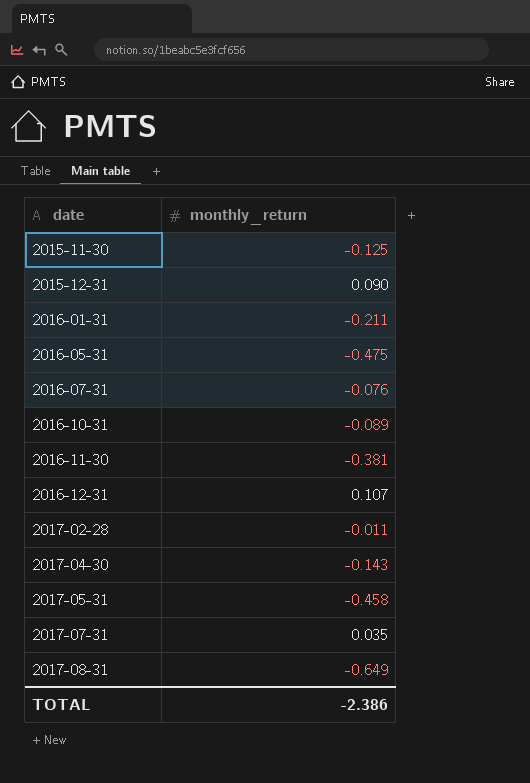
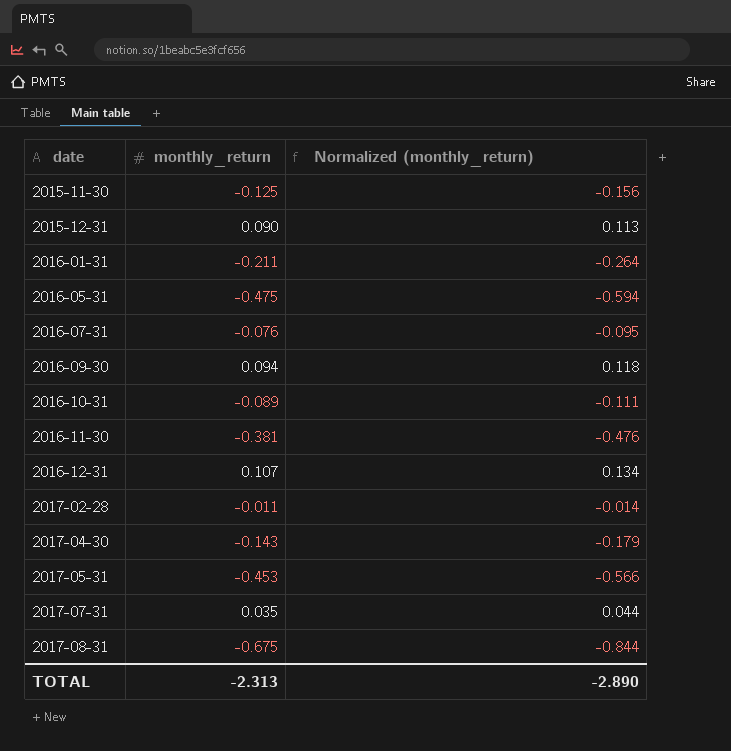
column Normalized (monthly_return) | formula: none -> [monthly_return] * 1.25
row 2016-09-30: none -> 0.094 | 0.118
2017-05-31 | monthly_return: -0.458 -> -0.453
2017-08-31 | monthly_return: -0.649 -> -0.675
TOTAL | monthly_return: -2.386 -> -2.313

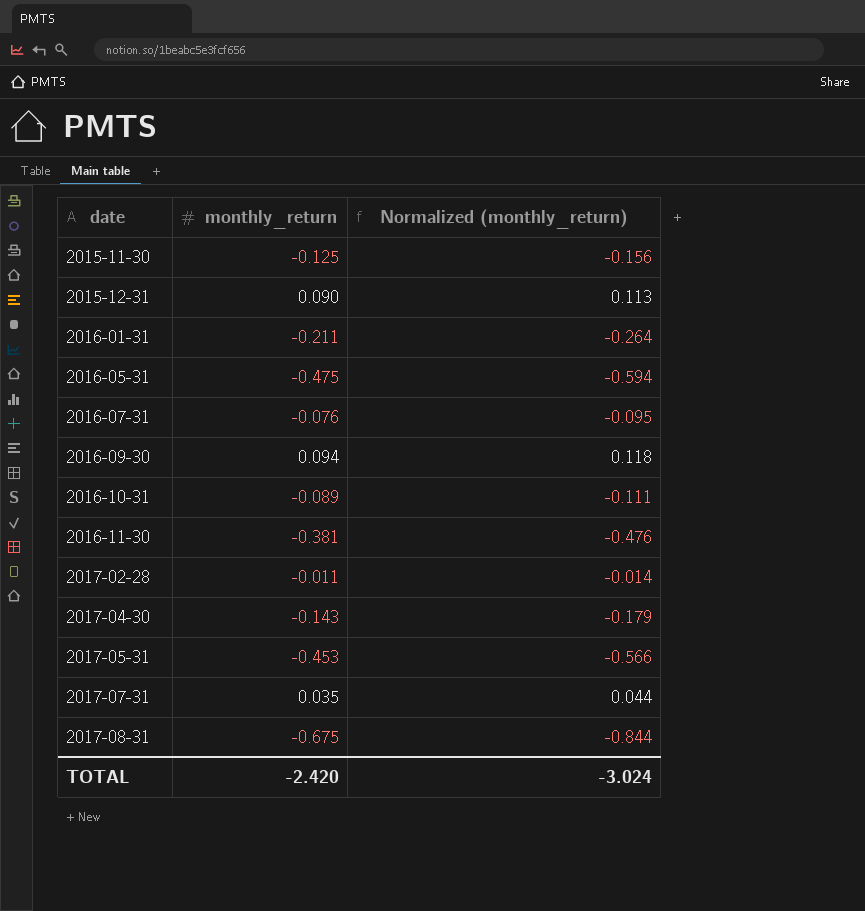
row 2016-12-31: 0.107 | 0.134 -> none
TOTAL | monthly_return: -2.313 -> -2.420
TOTAL | Normalized (monthly_return): -2.890 -> -3.024

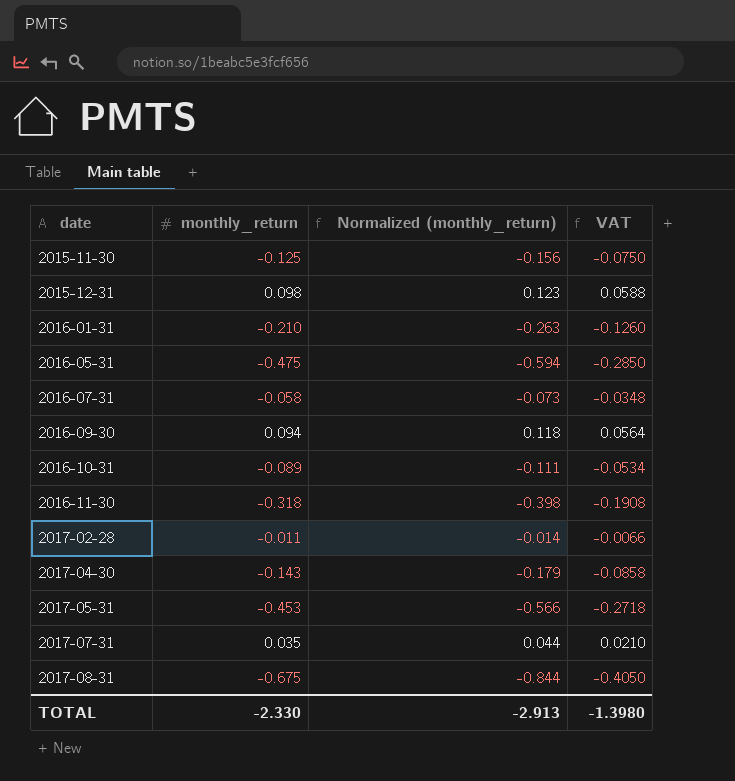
column VAT | formula: none -> [monthly_return] * 0.6
2015-12-31 | monthly_return: 0.090 -> 0.098
2015-12-31 | Normalized (monthly_return): 0.113 -> 0.123
2016-01-31 | monthly_return: -0.211 -> -0.210
2016-01-31 | Normalized (monthly_return): -0.264 -> -0.263
2016-07-31 | monthly_return: -0.076 -> -0.058
2016-07-31 | Normalized (monthly_return): -0.095 -> -0.073
2016-11-30 | monthly_return: -0.381 -> -0.318
2016-11-30 | Normalized (monthly_return): -0.476 -> -0.398
TOTAL | monthly_return: -2.420 -> -2.330
TOTAL | Normalized (monthly_return): -3.024 -> -2.913

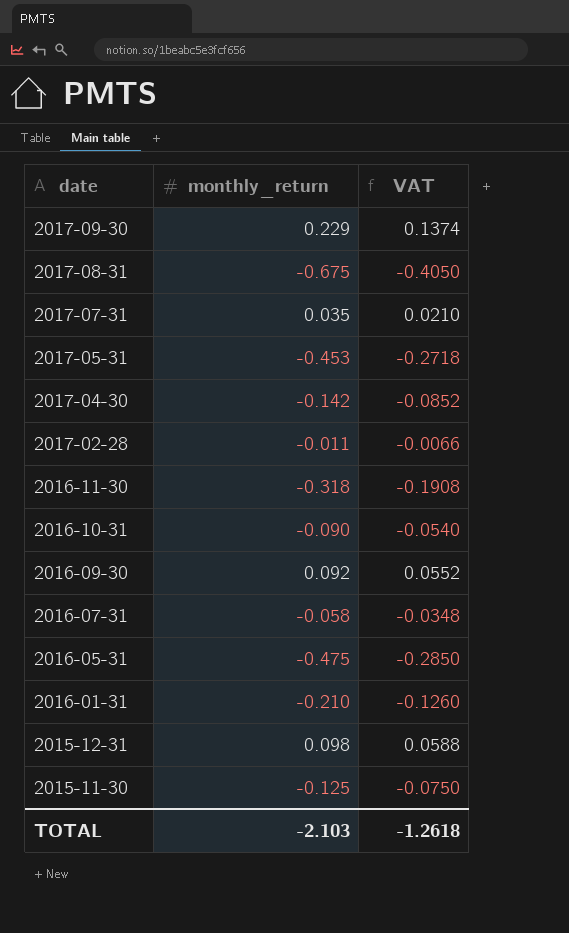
row order: date ascending -> date descending
column Normalized (monthly_return) | formula: [monthly_return] * 1.25 -> none
row 2017-09-30: none -> 0.229 | 0.1374
2017-04-30 | monthly_return: -0.143 -> -0.142
2017-04-30 | VAT: -0.0858 -> -0.0852
2016-10-31 | monthly_return: -0.089 -> -0.090
2016-10-31 | VAT: -0.0534 -> -0.0540
2016-09-30 | monthly_return: 0.094 -> 0.092
2016-09-30 | VAT: 0.0564 -> 0.0552
TOTAL | monthly_return: -2.330 -> -2.103
TOTAL | VAT: -1.3980 -> -1.2618

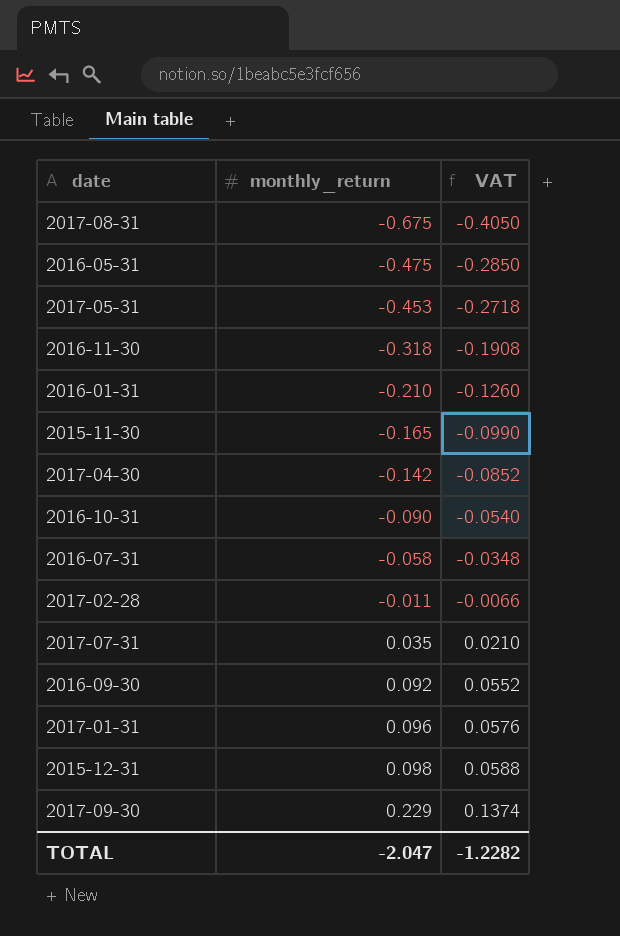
row order: date descending -> monthly_return ascending
2015-11-30 | monthly_return: -0.125 -> -0.165
2015-11-30 | VAT: -0.0750 -> -0.0990
row 2017-01-31: none -> 0.096 | 0.0576
TOTAL | monthly_return: -2.103 -> -2.047
TOTAL | VAT: -1.2618 -> -1.2282

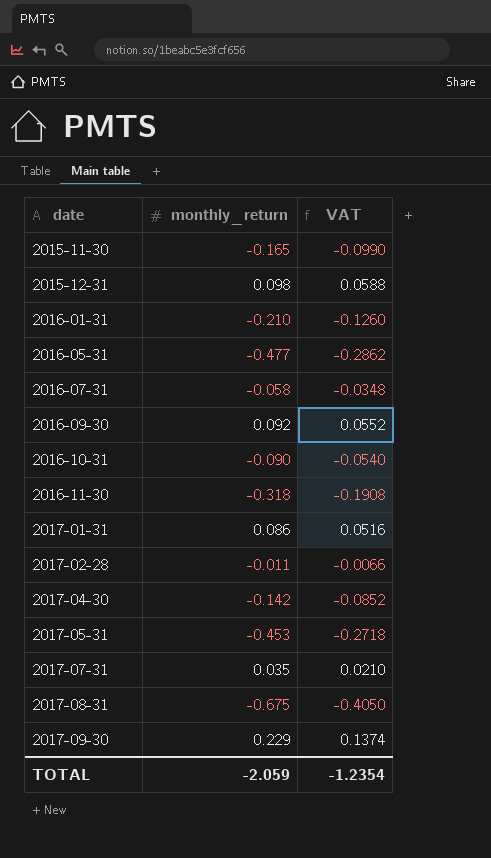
row order: monthly_return ascending -> date ascending
2016-05-31 | monthly_return: -0.475 -> -0.477
2016-05-31 | VAT: -0.2850 -> -0.2862
2017-01-31 | monthly_return: 0.096 -> 0.086
2017-01-31 | VAT: 0.0576 -> 0.0516
TOTAL | monthly_return: -2.047 -> -2.059
TOTAL | VAT: -1.2282 -> -1.2354

